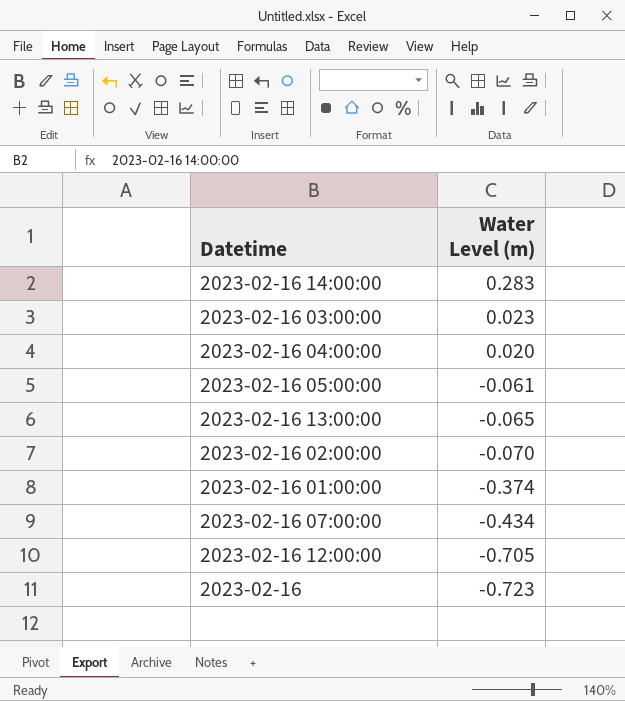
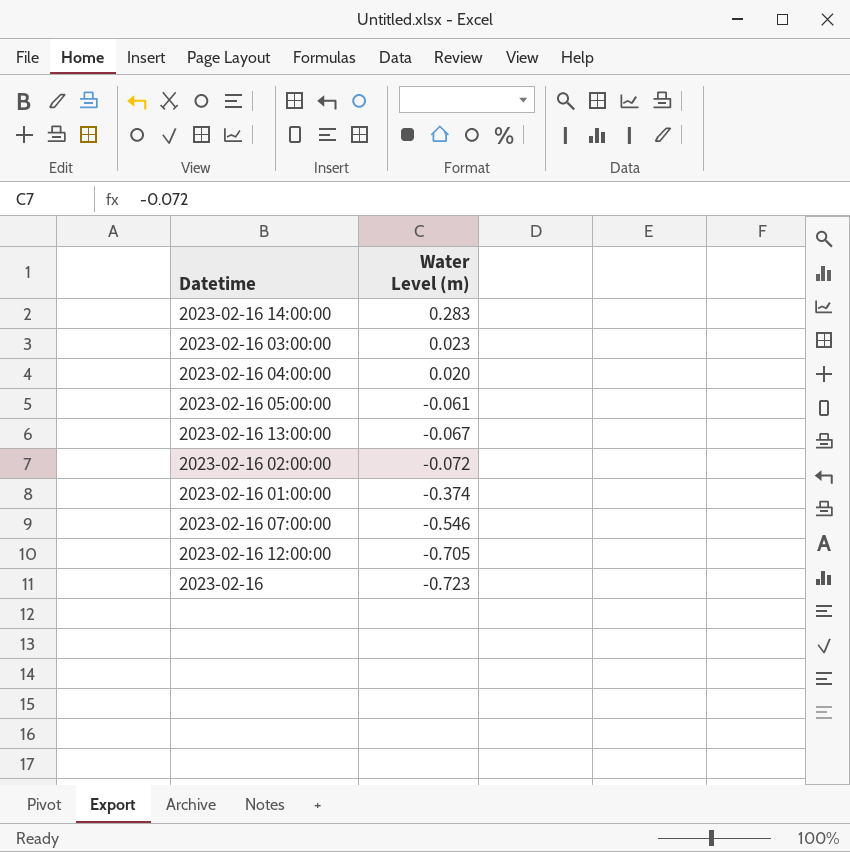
2023-02-16 13:00:00 | Water Level (m): -0.065 -> -0.067
2023-02-16 02:00:00 | Water Level (m): -0.070 -> -0.072
2023-02-16 07:00:00 | Water Level (m): -0.434 -> -0.546

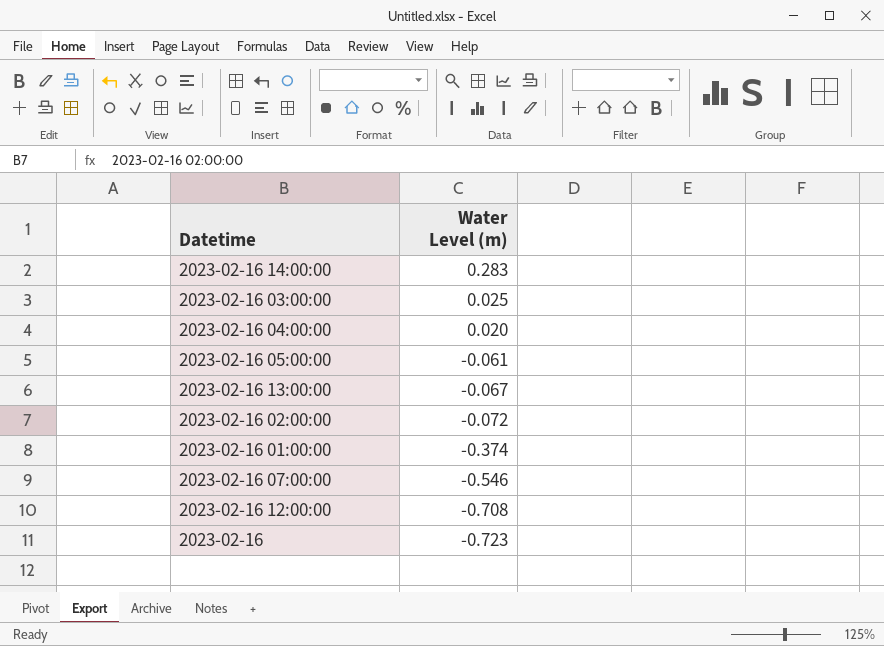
2023-02-16 03:00:00 | Water Level (m): 0.023 -> 0.025
2023-02-16 12:00:00 | Water Level (m): -0.705 -> -0.708

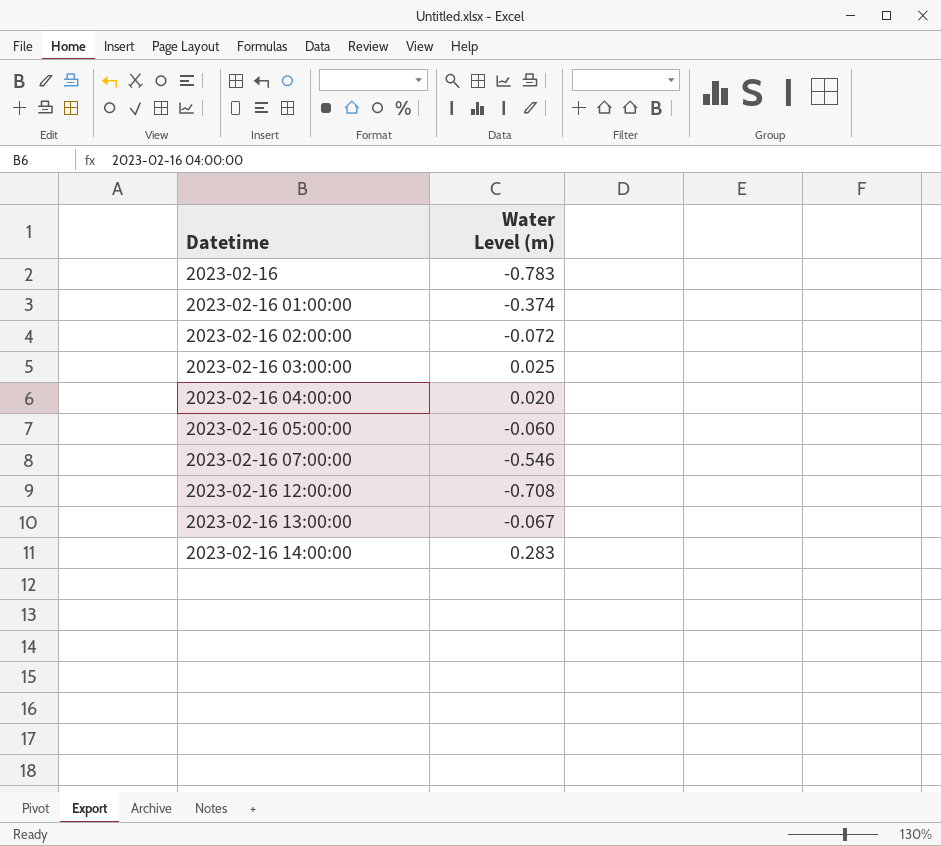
row order: Water Level (m) descending -> Datetime ascending
2023-02-16 | Water Level (m): -0.723 -> -0.783
2023-02-16 05:00:00 | Water Level (m): -0.061 -> -0.060

